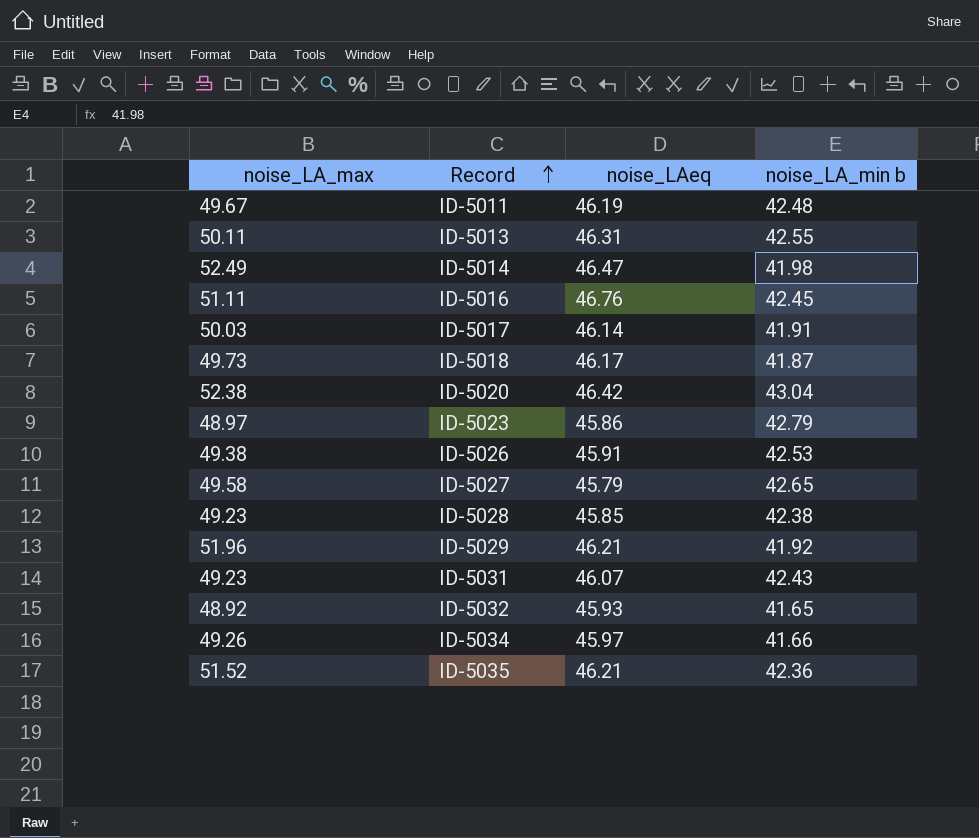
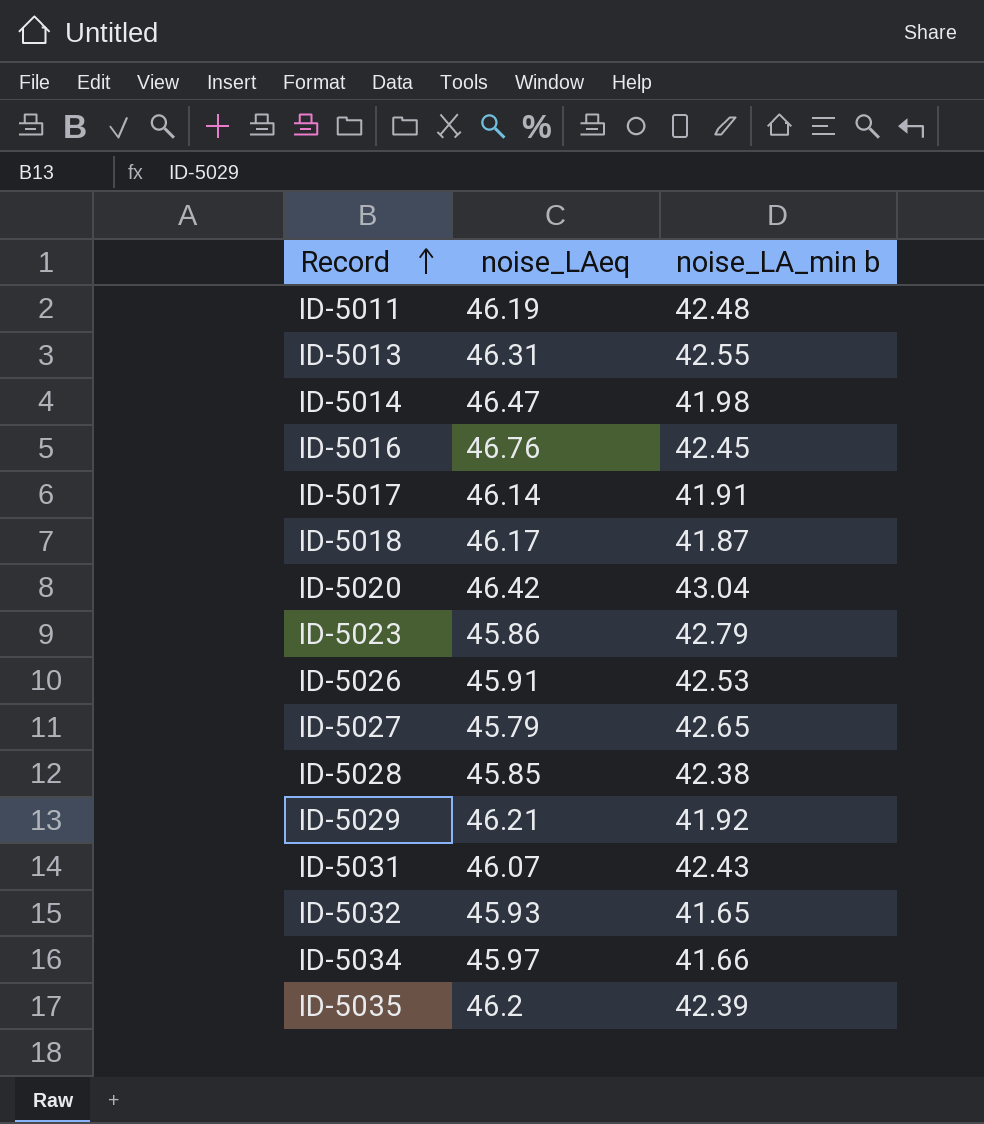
column noise_LA_max | position: 1 -> none
ID-5035 | noise_LAeq: 46.21 -> 46.2
ID-5035 | noise_LA_min b: 42.36 -> 42.39

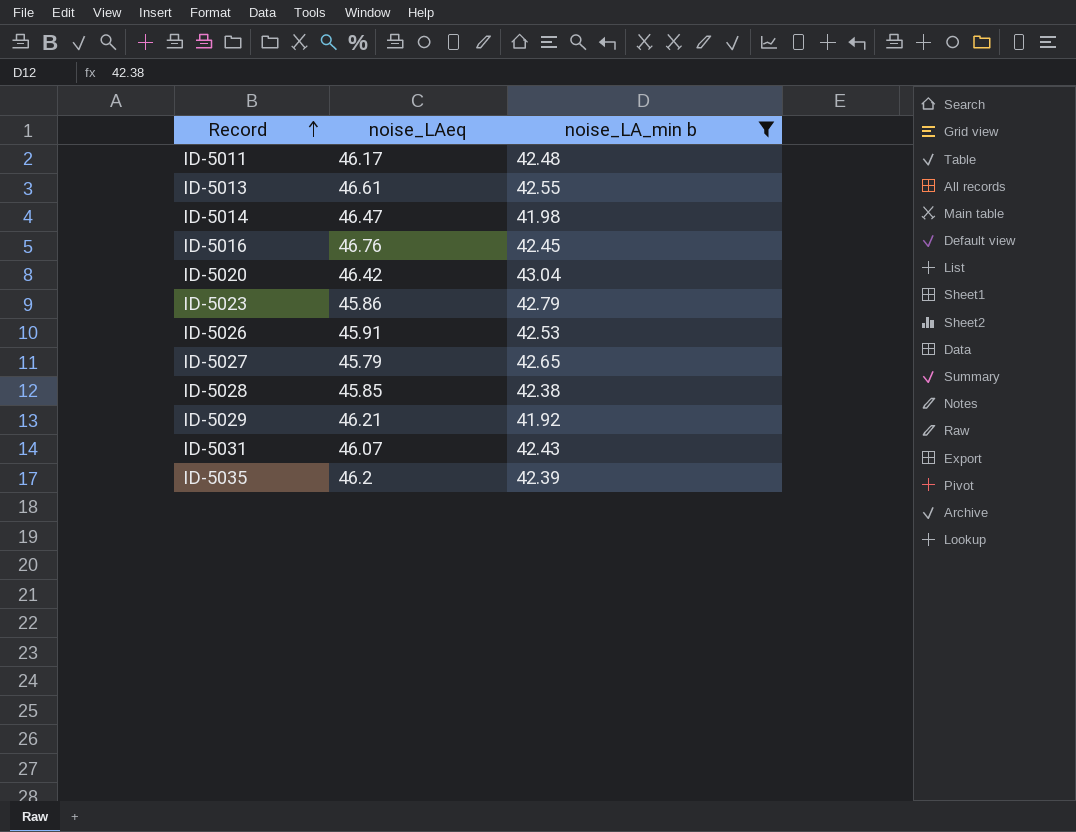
filter: none -> noise_LA_min b >= 41.92
ID-5011 | noise_LAeq: 46.19 -> 46.17
ID-5013 | noise_LAeq: 46.31 -> 46.61

